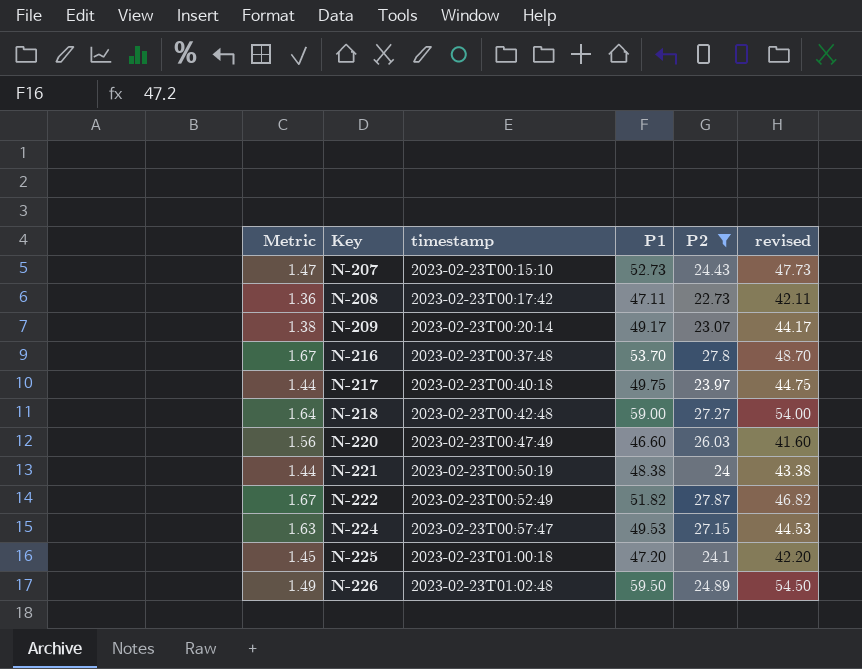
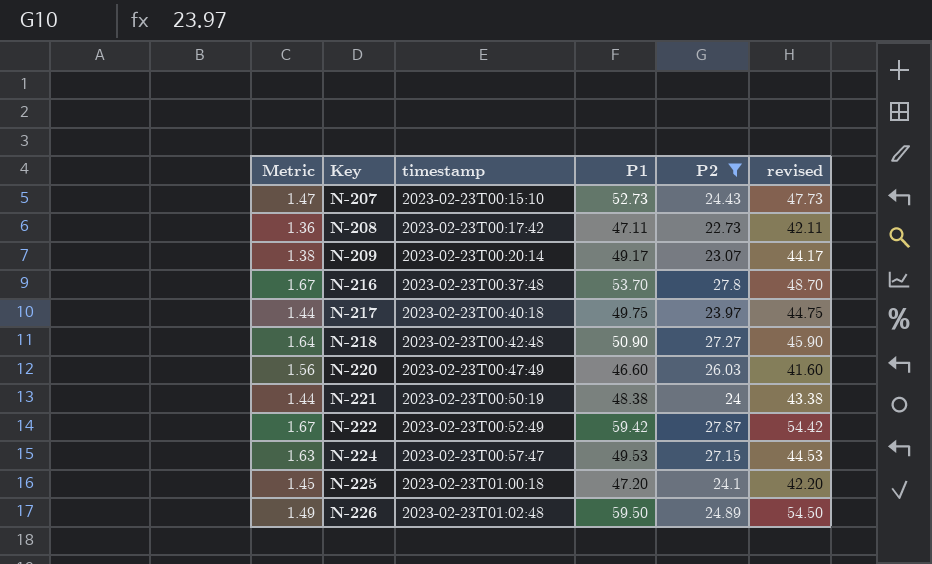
N-218 | P1: 59.00 -> 50.90
N-218 | revised: 54.00 -> 45.90
N-222 | P1: 51.82 -> 59.42
N-222 | revised: 46.82 -> 54.42

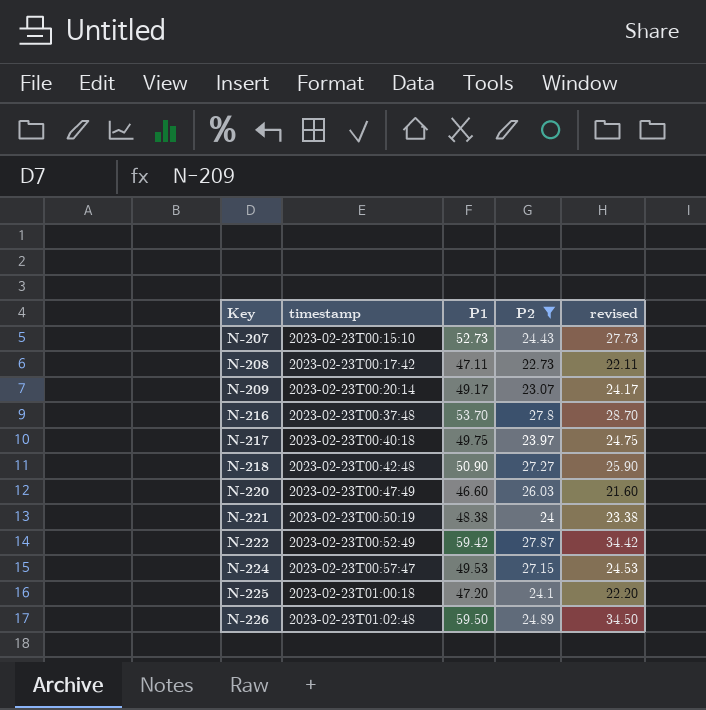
column Metric | formula: [P2] * 0.06 -> none
column revised | formula: [P1] - 5 -> [P1] - 25

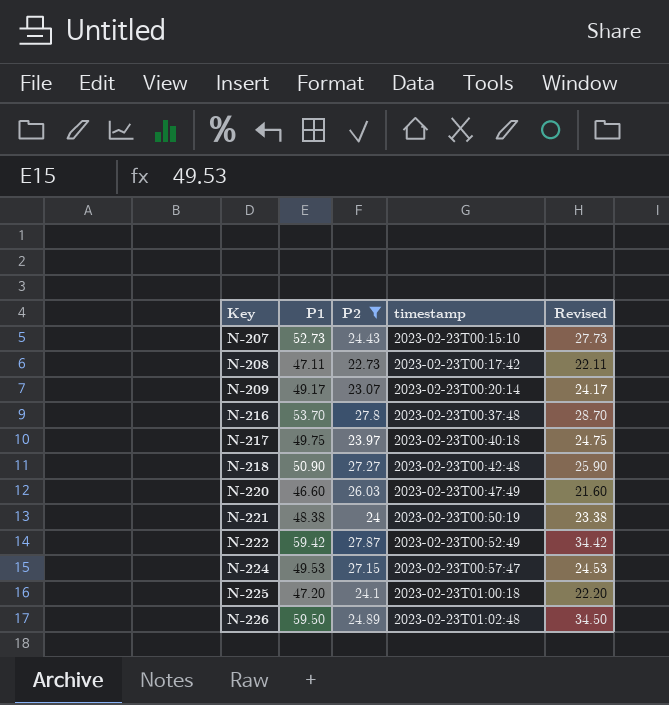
column timestamp | position: 2 -> 4
column name: revised -> Revised

